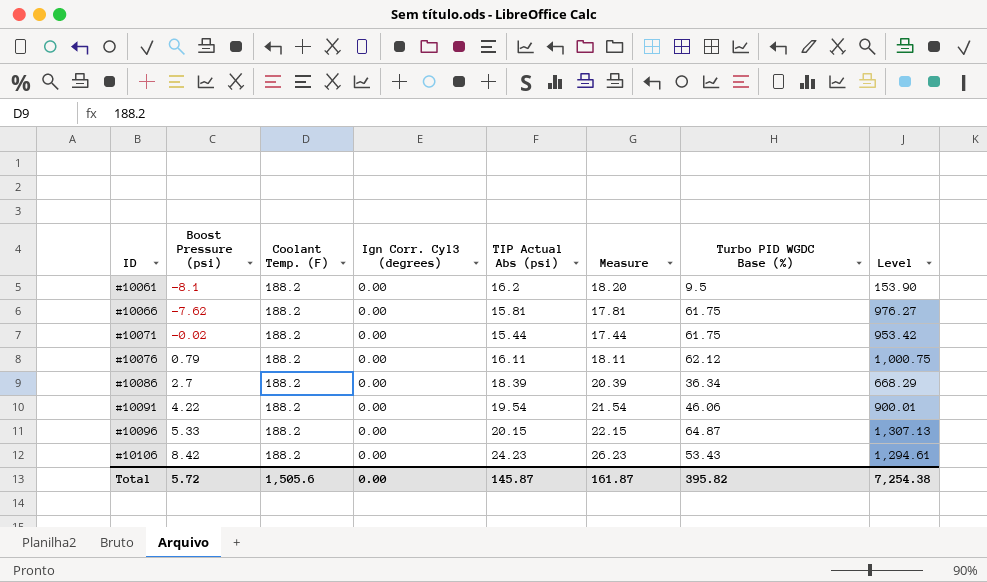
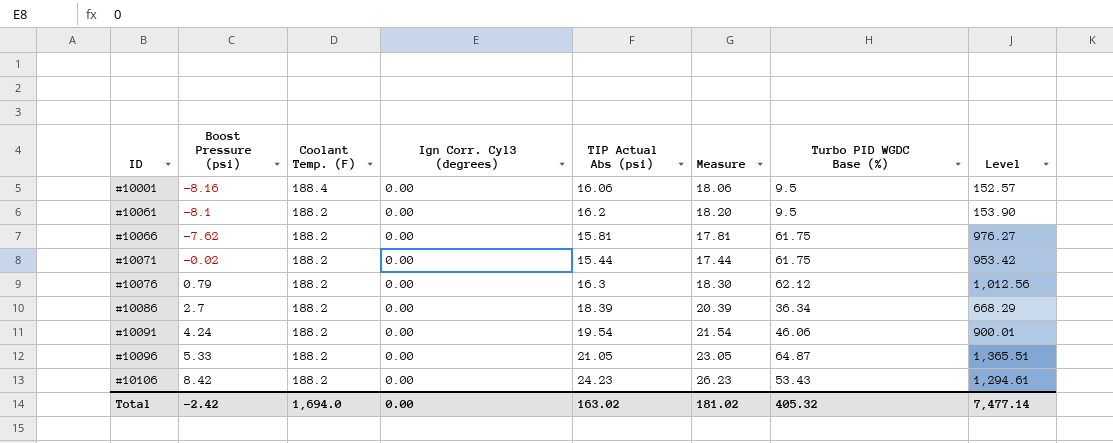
row #10001: none -> -8.16 | 188.4 | 0.00 | 16.06 | 18.06 | 9.5 | 152.57
#10076 | TIP Actual Abs (psi): 16.11 -> 16.3
#10076 | Measure: 18.11 -> 18.30
#10076 | Level: 1,000.75 -> 1,012.56
#10091 | Boost Pressure (psi): 4.22 -> 4.24
#10096 | TIP Actual Abs (psi): 20.15 -> 21.05
#10096 | Measure: 22.15 -> 23.05
#10096 | Level: 1,307.13 -> 1,365.51
Total | Boost Pressure (psi): 5.72 -> -2.42
Total | Coolant Temp. (F): 1,505.6 -> 1,694.0
Total | TIP Actual Abs (psi): 145.87 -> 163.02
Total | Measure: 161.87 -> 181.02
Total | Turbo PID WGDC Base (%): 395.82 -> 405.32
Total | Level: 7,254.38 -> 7,477.14

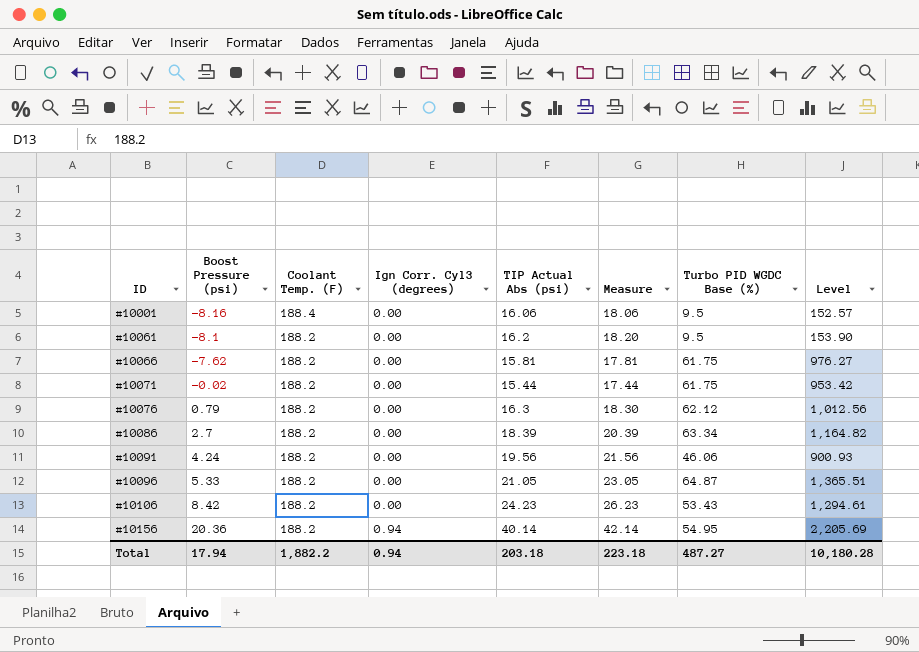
#10086 | Turbo PID WGDC Base (%): 36.34 -> 63.34
#10086 | Level: 668.29 -> 1,164.82
#10091 | TIP Actual Abs (psi): 19.54 -> 19.56
#10091 | Measure: 21.54 -> 21.56
#10091 | Level: 900.01 -> 900.93
row #10156: none -> 20.36 | 188.2 | 0.94 | 40.14 | 42.14 | 54.95 | 2,205.69
Total | Boost Pressure (psi): -2.42 -> 17.94
Total | Coolant Temp. (F): 1,694.0 -> 1,882.2
Total | Ign Corr. Cyl3 (degrees): 0.00 -> 0.94
Total | TIP Actual Abs (psi): 163.02 -> 203.18
Total | Measure: 181.02 -> 223.18
Total | Turbo PID WGDC Base (%): 405.32 -> 487.27
Total | Level: 7,477.14 -> 10,180.28

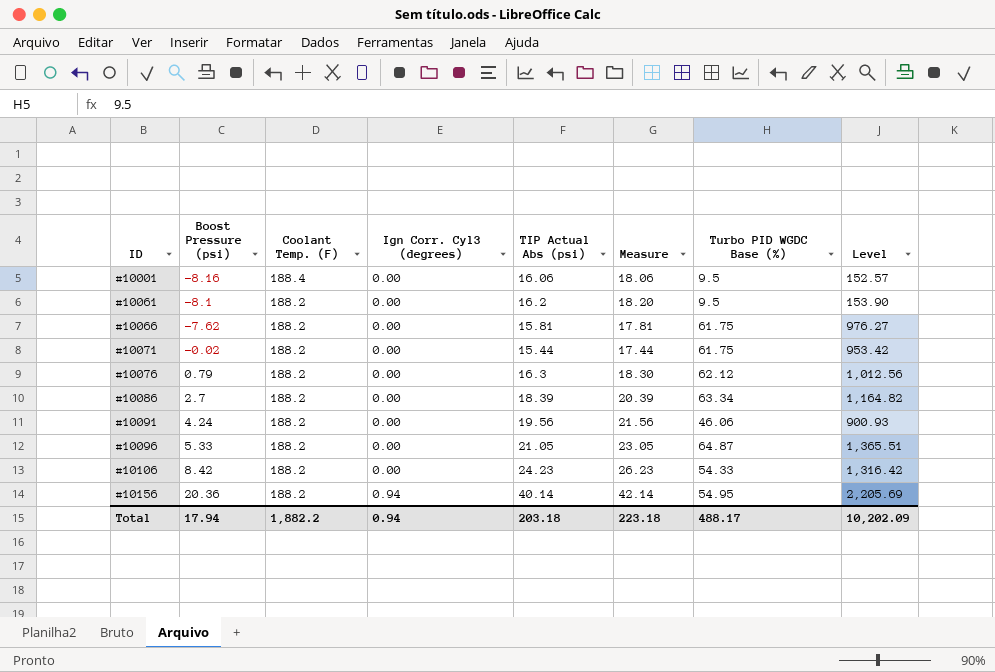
#10106 | Turbo PID WGDC Base (%): 53.43 -> 54.33
#10106 | Level: 1,294.61 -> 1,316.42
Total | Turbo PID WGDC Base (%): 487.27 -> 488.17
Total | Level: 10,180.28 -> 10,202.09

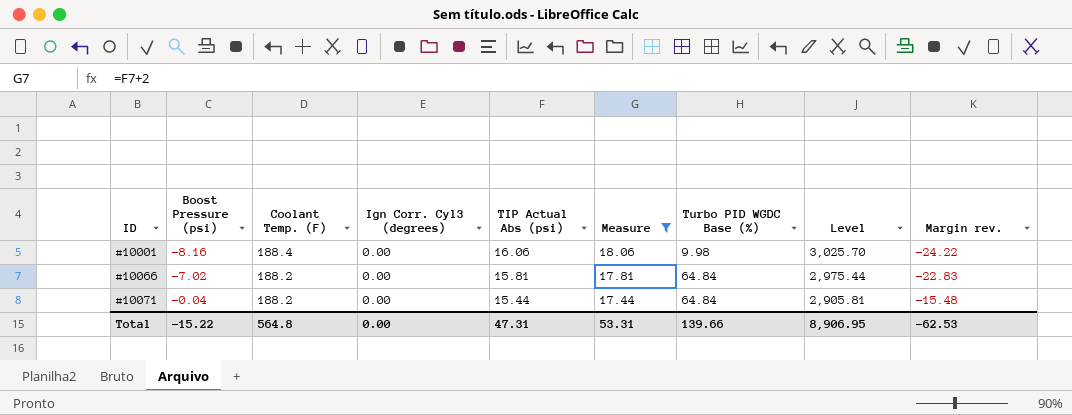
filter: none -> Measure <= 18.06
column Level | formula: [TIP Actual Abs (psi)] * [Turbo PID WGDC Base (%)] -> [Coolant Temp. (F)] * [TIP Actual Abs (psi)]
column Margin rev. | formula: none -> [Boost Pressure (psi)] - [TIP Actual Abs (psi)]
#10001 | Turbo PID WGDC Base (%): 9.5 -> 9.98
#10066 | Boost Pressure (psi): -7.62 -> -7.02
#10066 | Turbo PID WGDC Base (%): 61.75 -> 64.84
#10071 | Boost Pressure (psi): -0.02 -> -0.04
#10071 | Turbo PID WGDC Base (%): 61.75 -> 64.84
Total | Boost Pressure (psi): 17.94 -> -15.22
Total | Coolant Temp. (F): 1,882.2 -> 564.8
Total | Ign Corr. Cyl3 (degrees): 0.94 -> 0.00
Total | TIP Actual Abs (psi): 203.18 -> 47.31
Total | Measure: 223.18 -> 53.31
Total | Turbo PID WGDC Base (%): 488.17 -> 139.66
Total | Level: 10,202.09 -> 8,906.95

